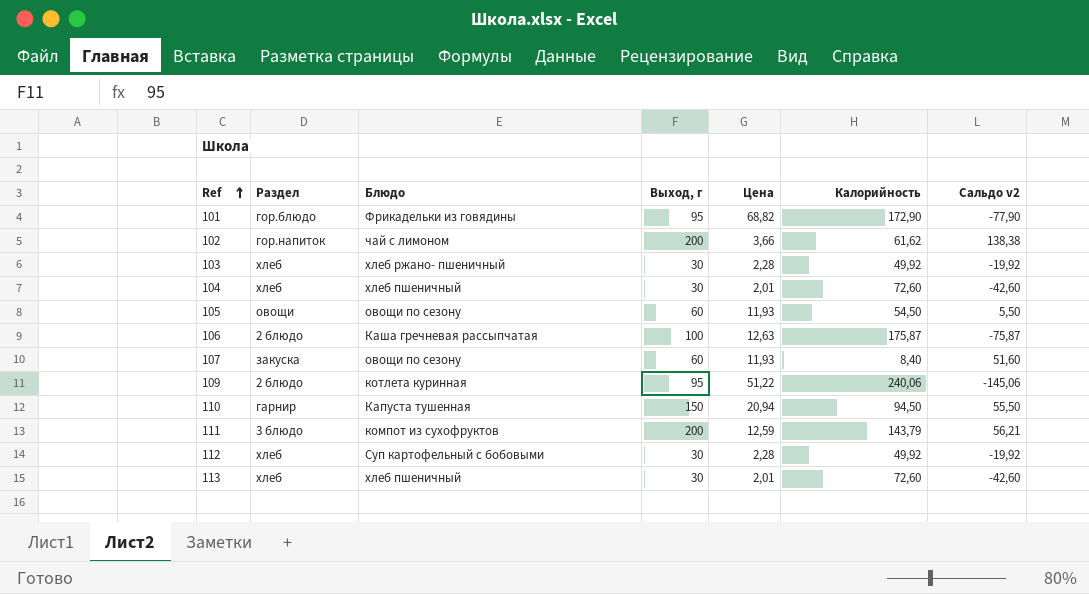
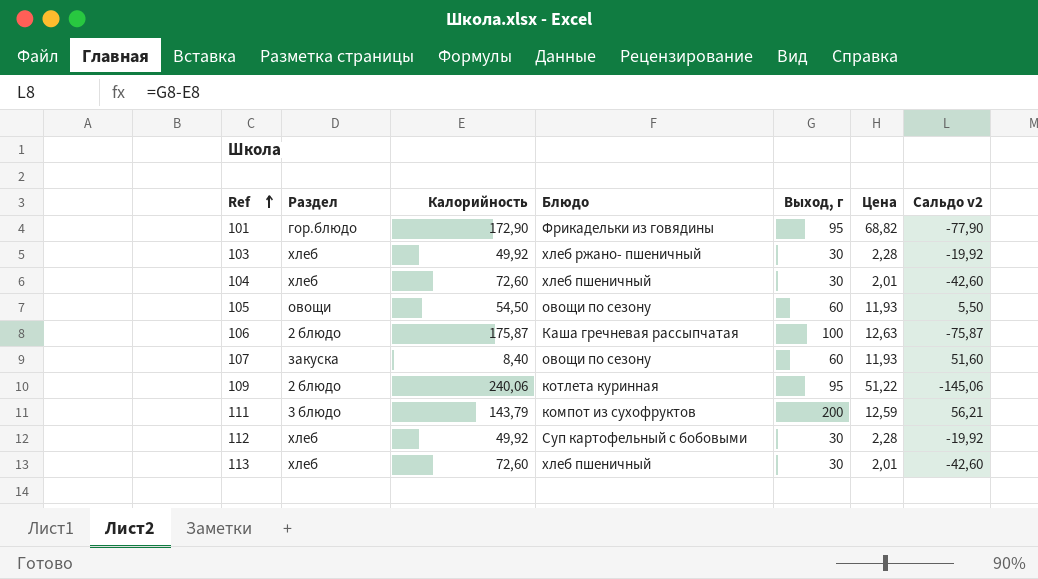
column Калорийность | position: 6 -> 3
row 102: гор.напиток | чай с лимоном | 200 | 3,66 | 61,62 | 138,38 -> none
row 110: гарнир | Капуста тушенная | 150 | 20,94 | 94,50 | 55,50 -> none

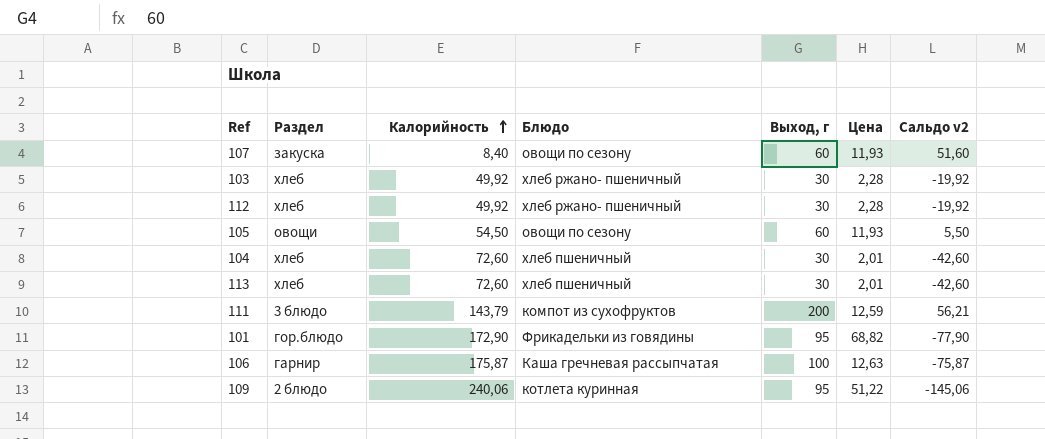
row order: Ref ascending -> Калорийность ascending
112 | Блюдо: Суп картофельный с бобовыми -> хлеб ржано- пшеничный
106 | Раздел: 2 блюдо -> гарнир

